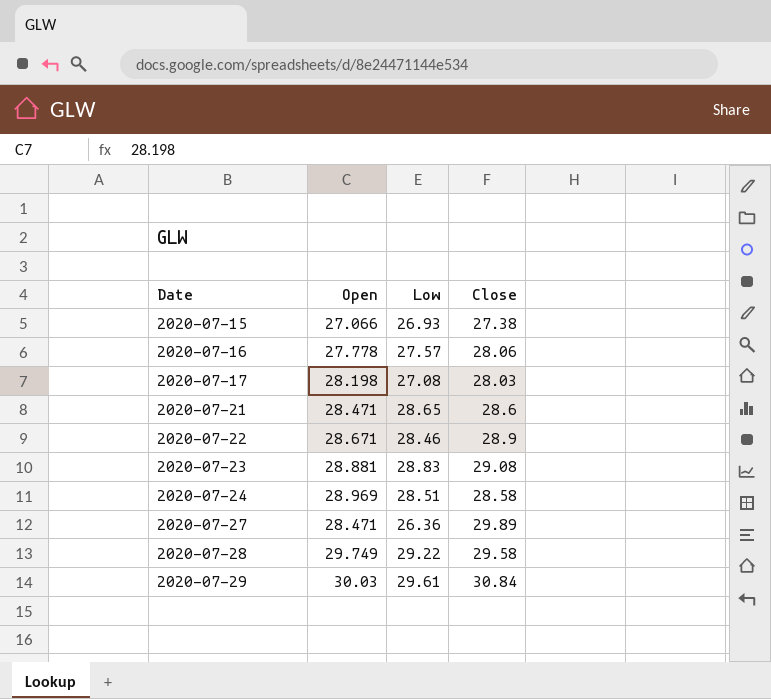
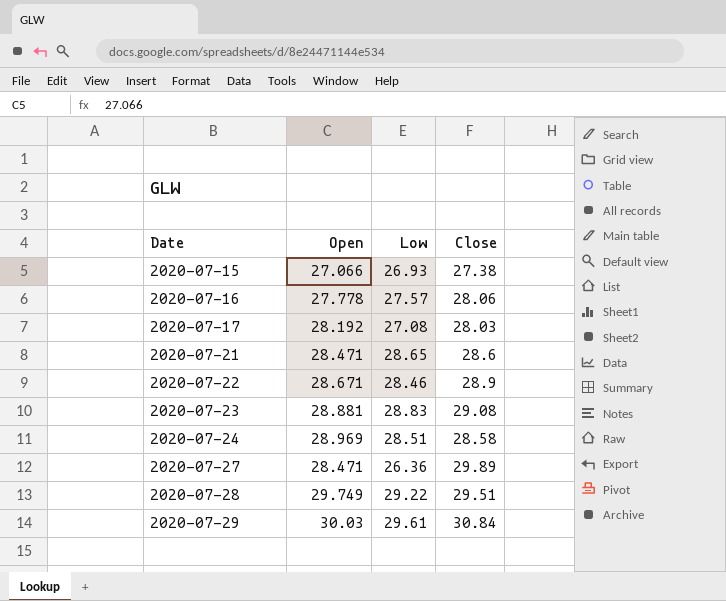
2020-07-17 | Open: 28.198 -> 28.192
2020-07-28 | Close: 29.58 -> 29.51

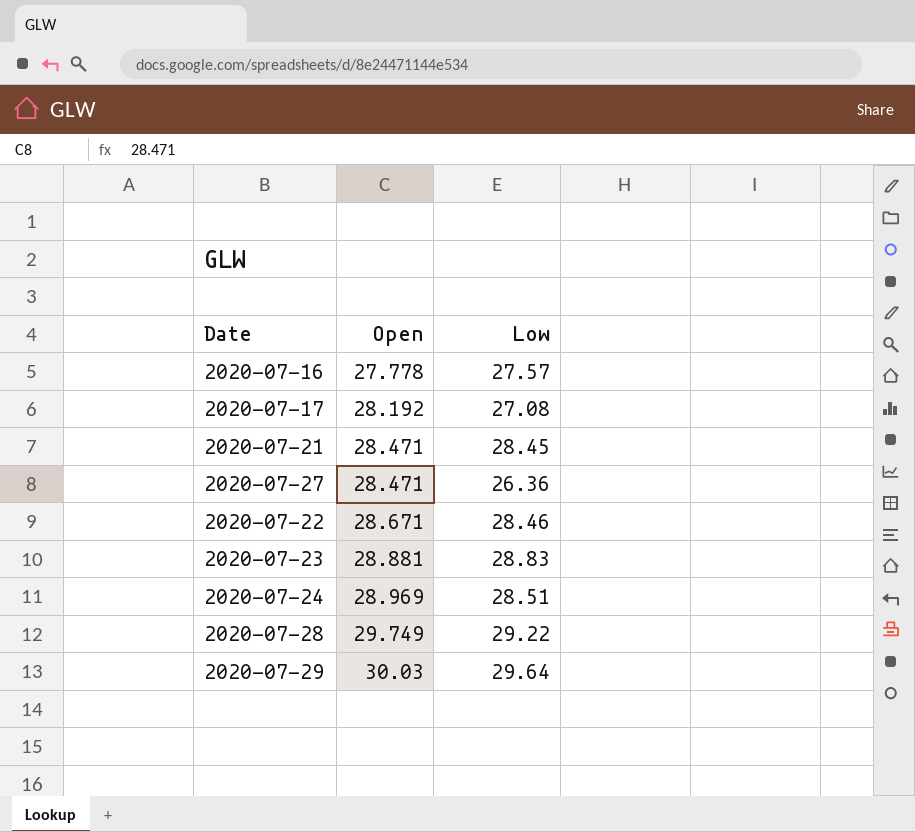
row order: Date ascending -> Open ascending
column Close | position: 4 -> none
row 2020-07-15: 27.066 | 26.93 | 27.38 -> none
2020-07-21 | Low: 28.65 -> 28.45
2020-07-29 | Low: 29.61 -> 29.64

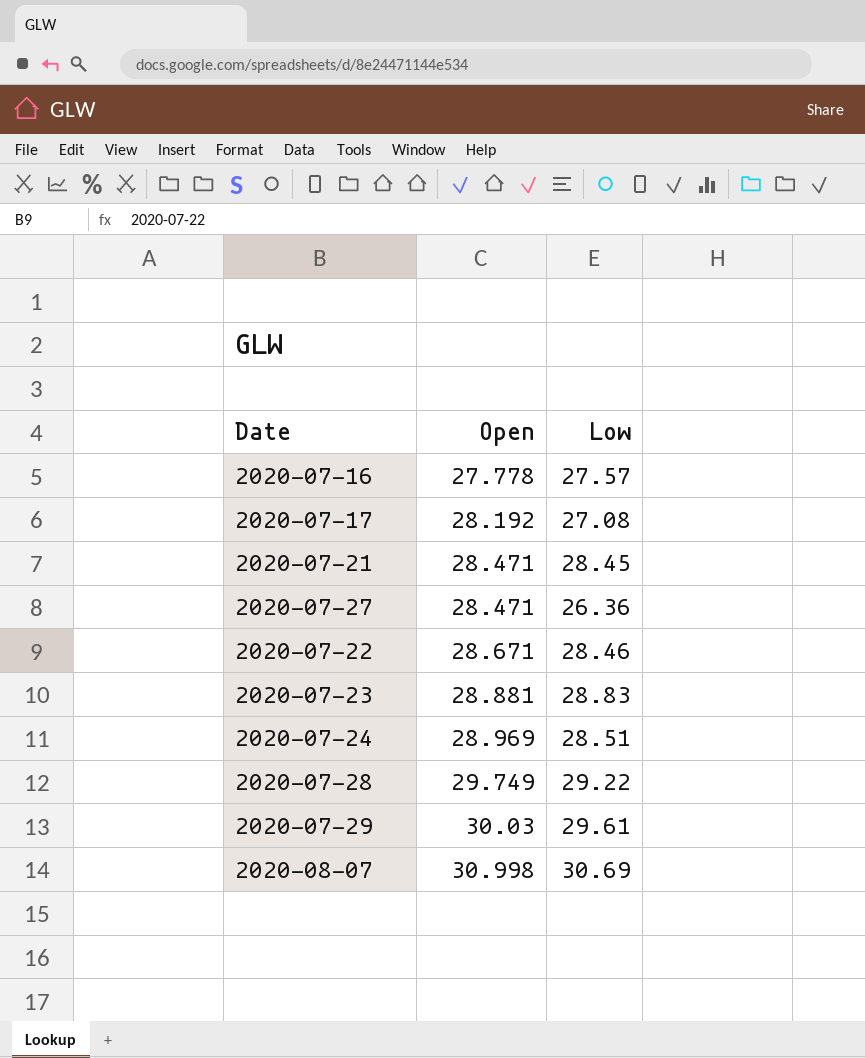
2020-07-29 | Low: 29.64 -> 29.61
row 2020-08-07: none -> 30.998 | 30.69

